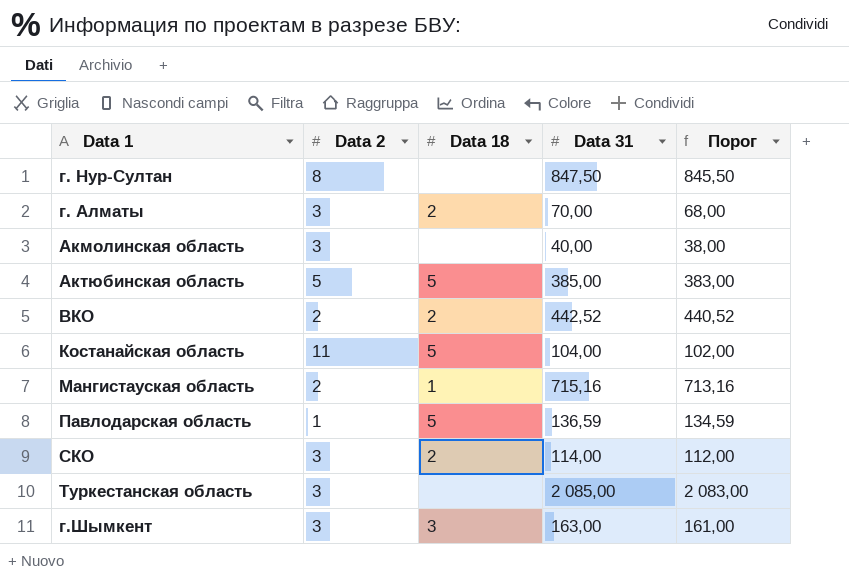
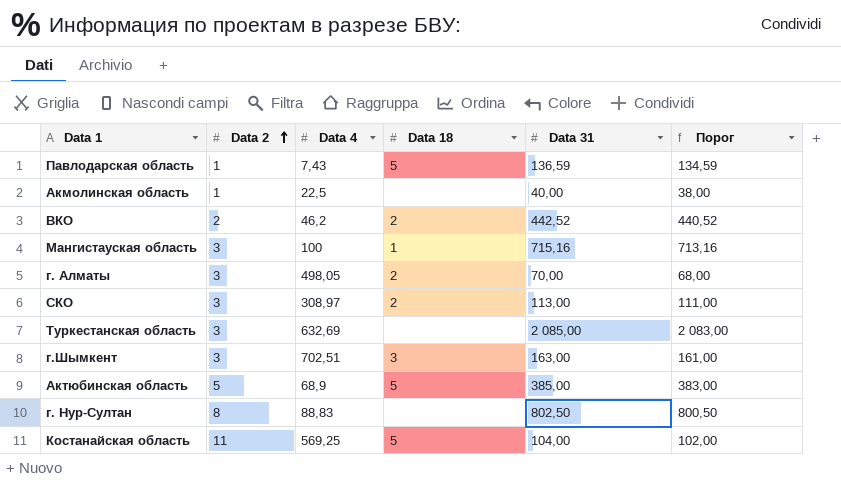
row order: none -> Data 2 ascending
column Data 4 | position: none -> 3
Акмолинская область | Data 2: 3 -> 1
Мангистауская область | Data 2: 2 -> 3
СКО | Data 31: 114,00 -> 113,00
СКО | Порог: 112,00 -> 111,00
г. Нур-Султан | Data 31: 847,50 -> 802,50
г. Нур-Султан | Порог: 845,50 -> 800,50

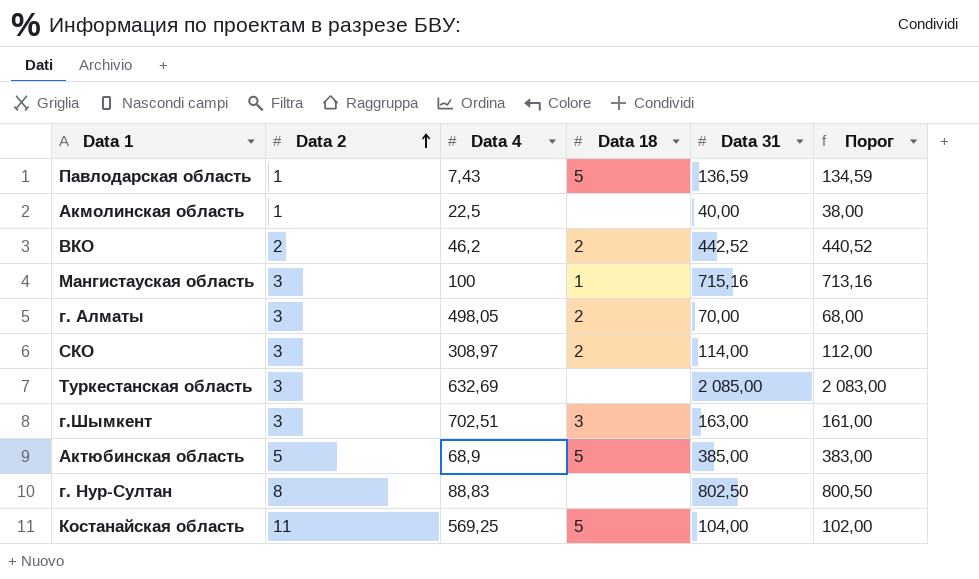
СКО | Data 31: 113,00 -> 114,00
СКО | Порог: 111,00 -> 112,00

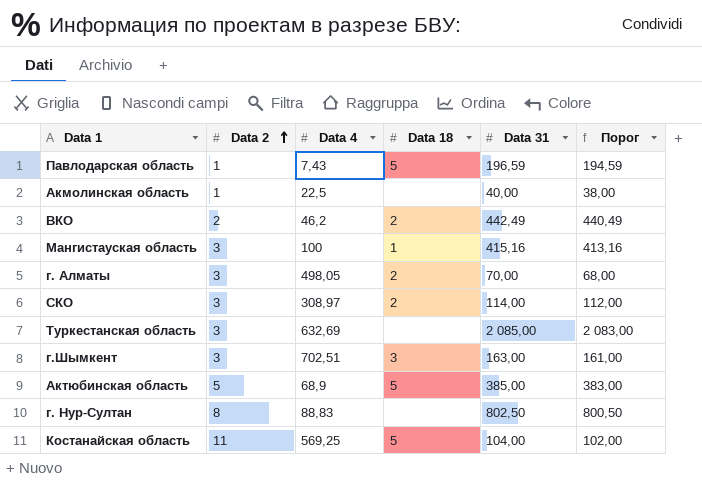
Павлодарская область | Data 31: 136,59 -> 196,59
Павлодарская область | Порог: 134,59 -> 194,59
ВКО | Data 31: 442,52 -> 442,49
ВКО | Порог: 440,52 -> 440,49
Мангистауская область | Data 31: 715,16 -> 415,16
Мангистауская область | Порог: 713,16 -> 413,16

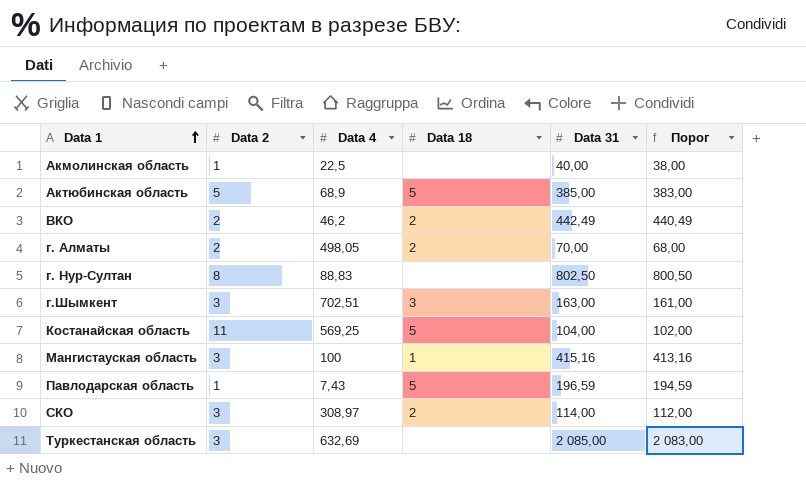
row order: Data 2 ascending -> Data 1 ascending
г. Алматы | Data 2: 3 -> 2

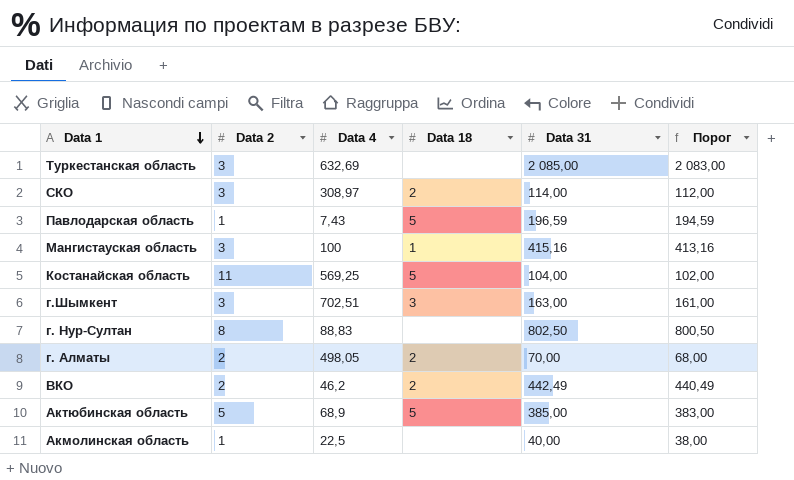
row order: Data 1 ascending -> Data 1 descending

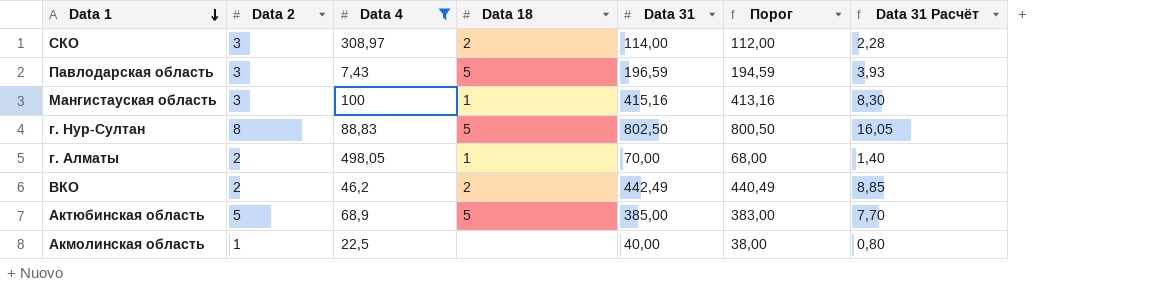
filter: none -> Data 4 <= 498,05
column Data 31 Расчёт | formula: none -> [Data 31] * 0,02
Павлодарская область | Data 2: 1 -> 3
г. Нур-Султан | Data 18: none -> 5
г. Алматы | Data 18: 2 -> 1

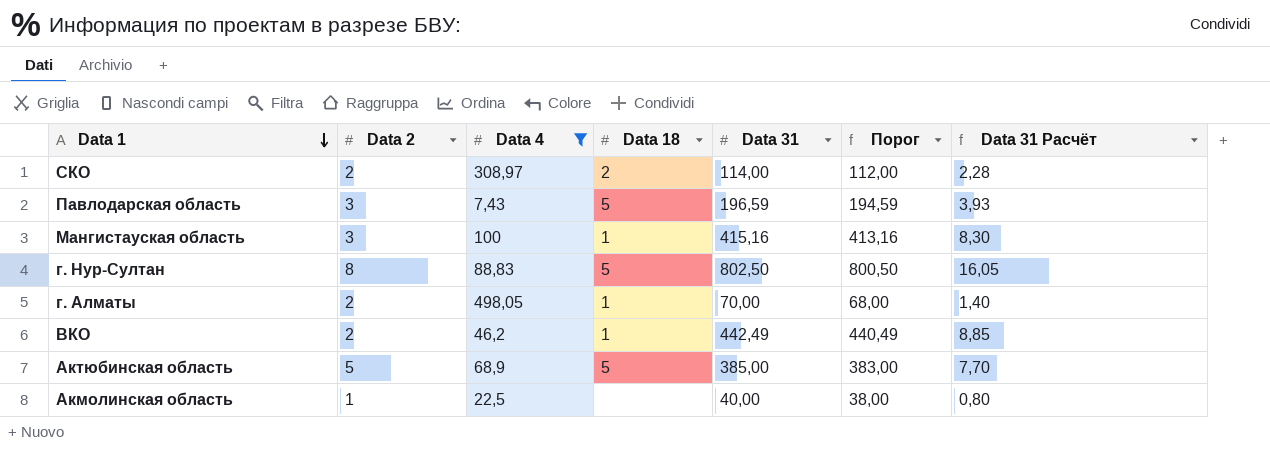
СКО | Data 2: 3 -> 2
ВКО | Data 18: 2 -> 1

